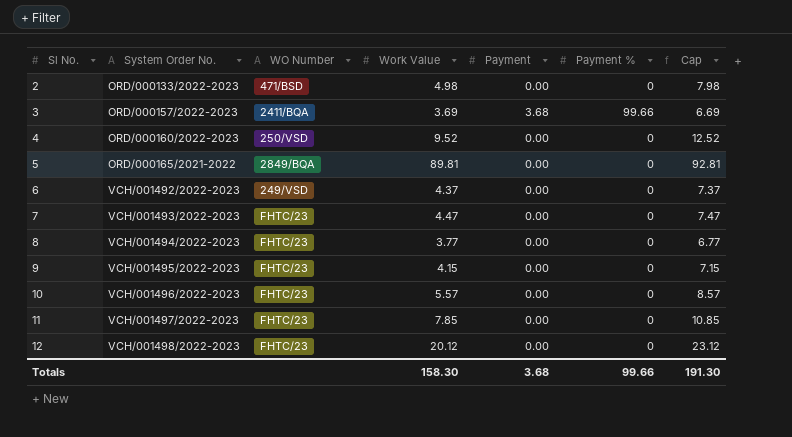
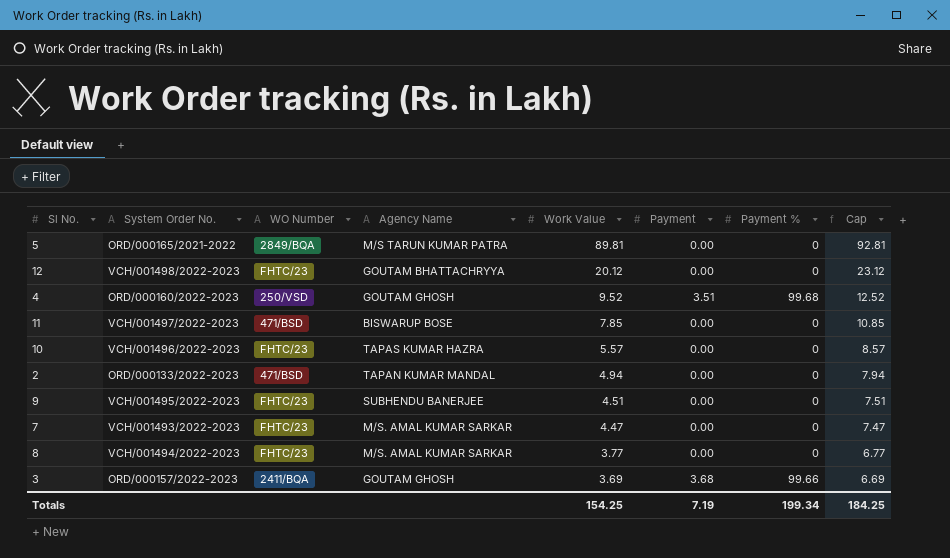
row order: Sl No. ascending -> Work Value descending
column Agency Name | position: none -> 4
row 6: VCH/001492/2022-2023 | 249/VSD | 4.37 | 0.00 | 0 | 7.37 -> none
4 | Payment: 0.00 -> 3.51
4 | Payment %: 0 -> 99.68
11 | WO Number: FHTC/23 -> 471/BSD
2 | Work Value: 4.98 -> 4.94
2 | Cap: 7.98 -> 7.94
9 | Work Value: 4.15 -> 4.51
9 | Cap: 7.15 -> 7.51
Totals | Work Value: 158.30 -> 154.25
Totals | Payment: 3.68 -> 7.19
Totals | Payment %: 99.66 -> 199.34
Totals | Cap: 191.30 -> 184.25

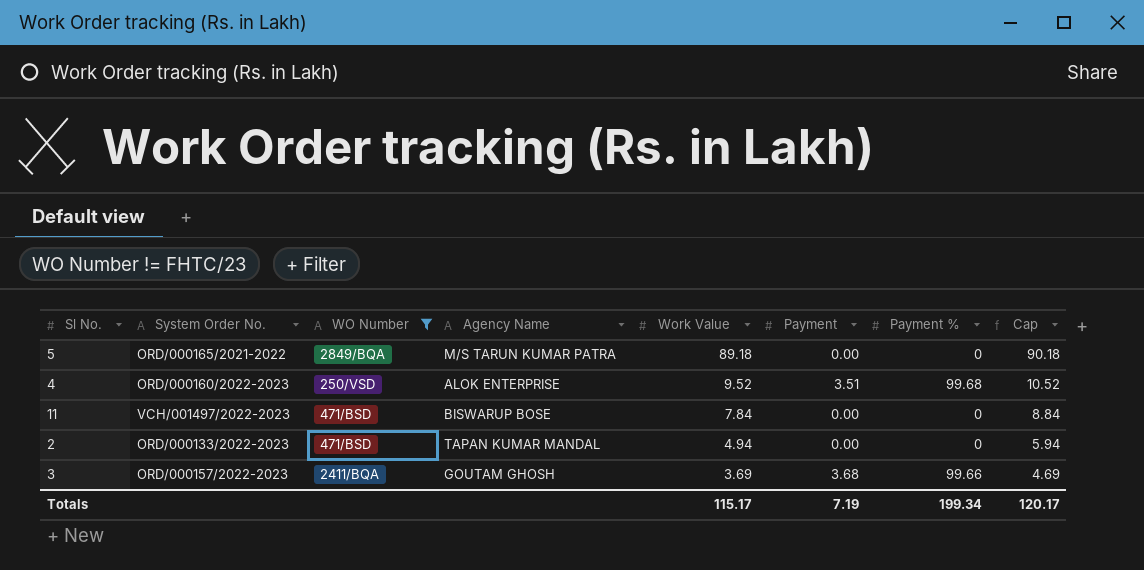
filter: none -> WO Number != FHTC/23
column Cap | formula: [Work Value] + 3 -> [Work Value] + 1
5 | Work Value: 89.81 -> 89.18
4 | Agency Name: GOUTAM GHOSH -> ALOK ENTERPRISE
11 | Work Value: 7.85 -> 7.84
Totals | Work Value: 154.25 -> 115.17
Totals | Cap: 184.25 -> 120.17

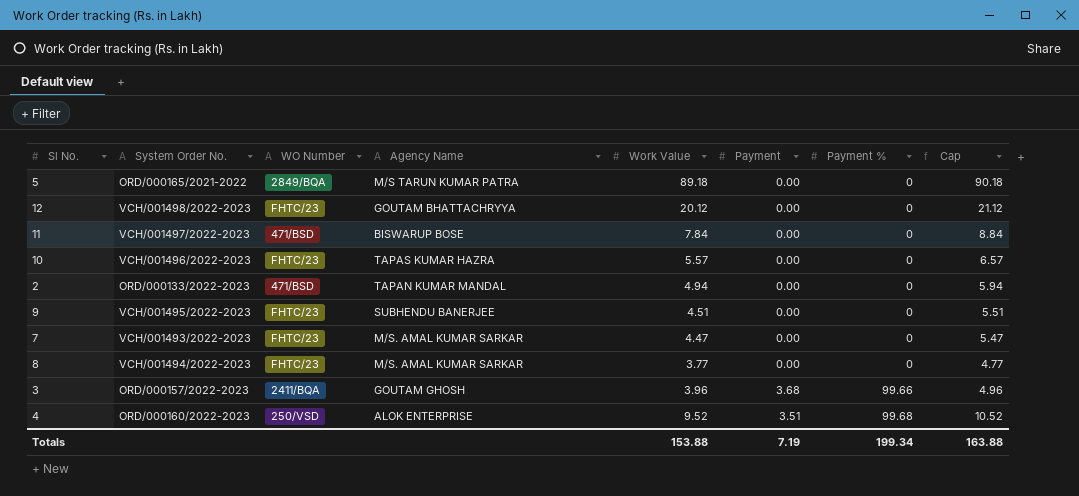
filter: WO Number != FHTC/23 -> none
row order: Work Value descending -> Payment % ascending
3 | Work Value: 3.69 -> 3.96
3 | Cap: 4.69 -> 4.96
Totals | Work Value: 115.17 -> 153.88
Totals | Cap: 120.17 -> 163.88

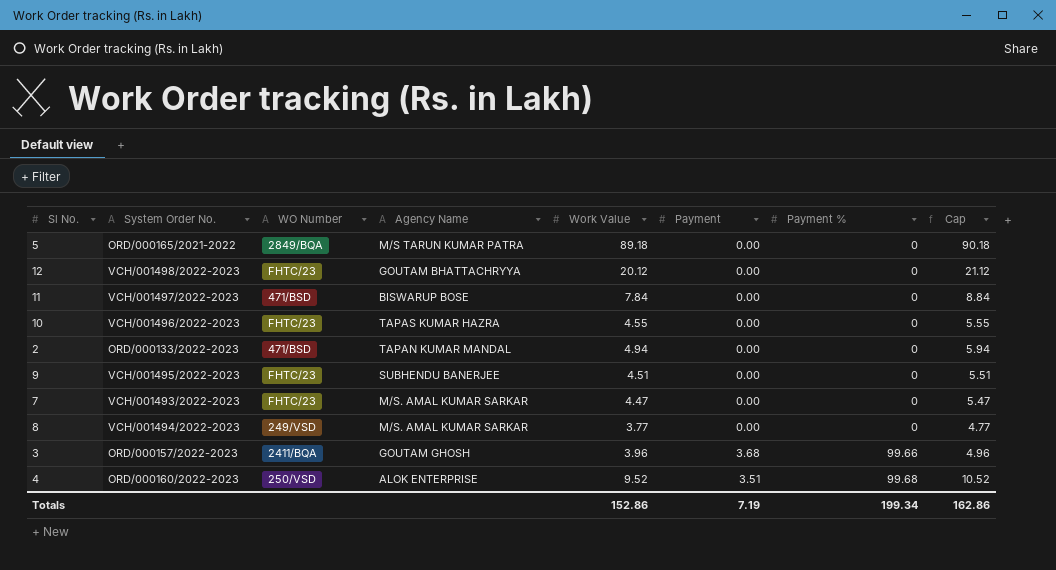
10 | Work Value: 5.57 -> 4.55
10 | Cap: 6.57 -> 5.55
8 | WO Number: FHTC/23 -> 249/VSD
Totals | Work Value: 153.88 -> 152.86
Totals | Cap: 163.88 -> 162.86

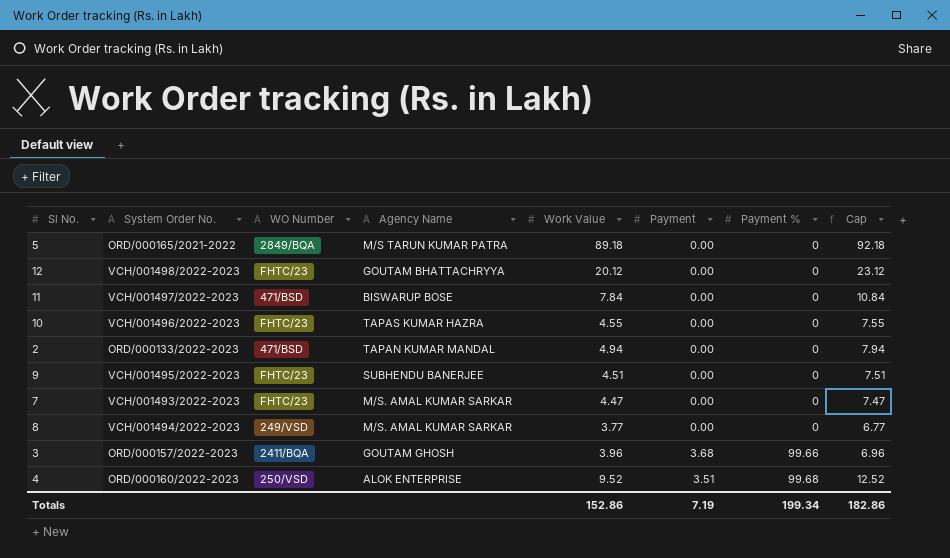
column Cap | formula: [Work Value] + 1 -> [Work Value] + 3
Totals | Cap: 162.86 -> 182.86

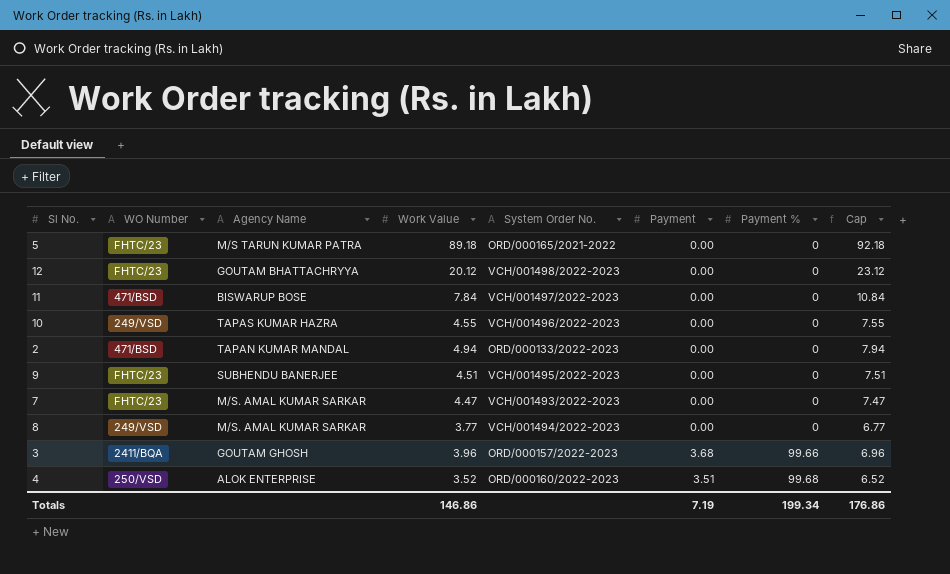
column System Order No. | position: 2 -> 5
5 | WO Number: 2849/BQA -> FHTC/23
10 | WO Number: FHTC/23 -> 249/VSD
4 | Work Value: 9.52 -> 3.52
4 | Cap: 12.52 -> 6.52
Totals | Work Value: 152.86 -> 146.86
Totals | Cap: 182.86 -> 176.86

